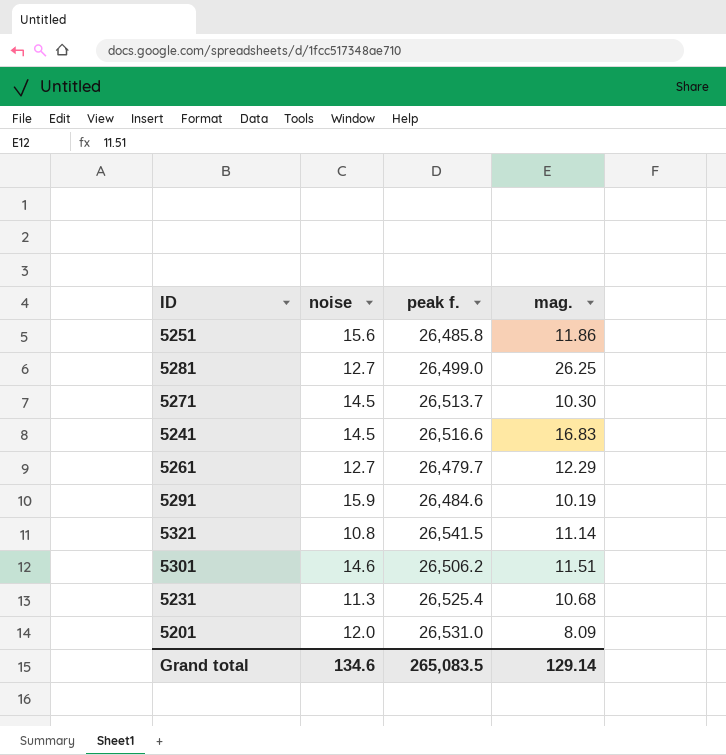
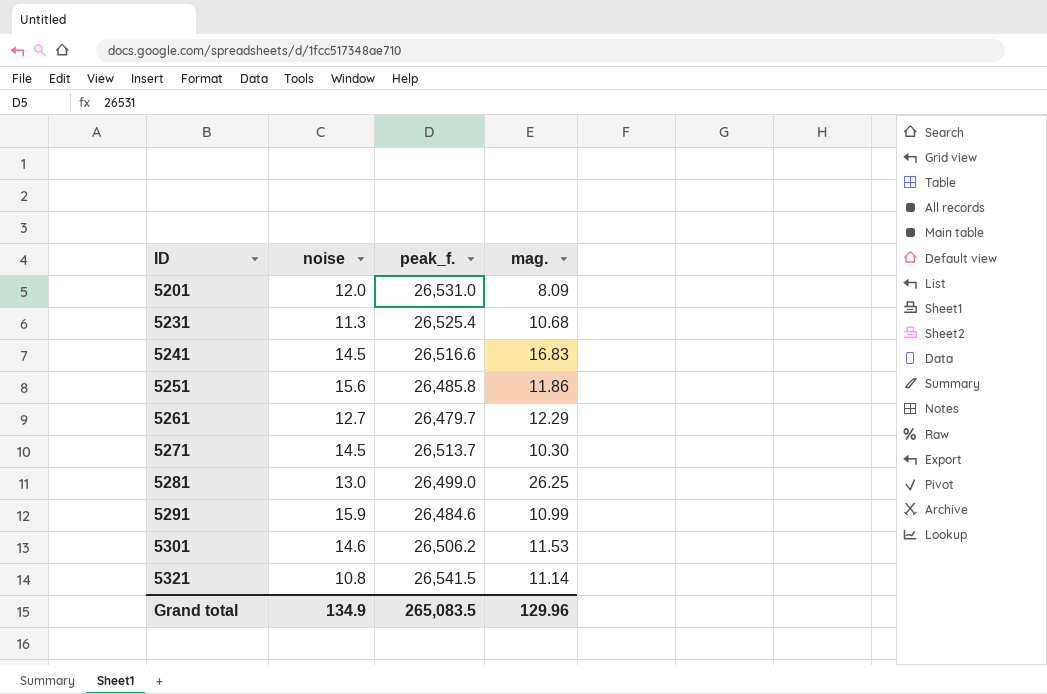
row order: none -> ID ascending
column name: peak f. -> peak_f.
5281 | noise: 12.7 -> 13.0
5291 | mag.: 10.19 -> 10.99
5301 | mag.: 11.51 -> 11.53
Grand total | noise: 134.6 -> 134.9
Grand total | mag.: 129.14 -> 129.96

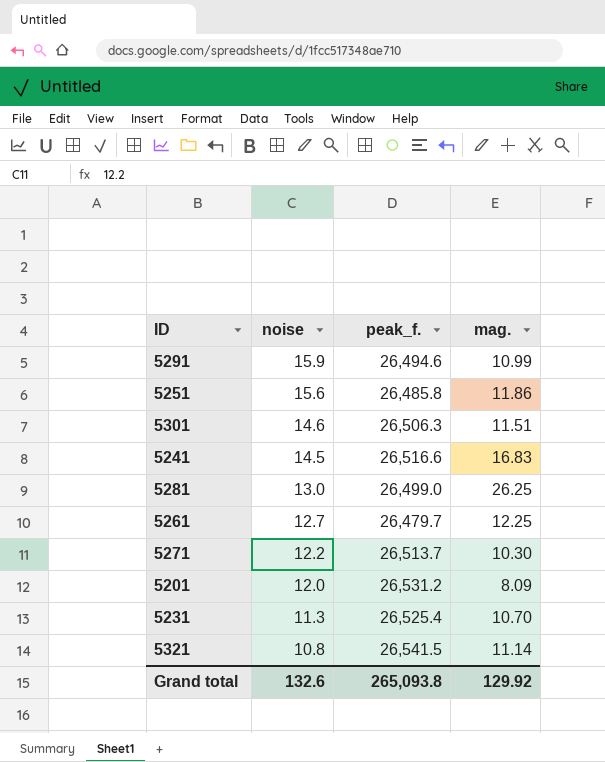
row order: ID ascending -> noise descending
5291 | peak_f.: 26,484.6 -> 26,494.6
5301 | peak_f.: 26,506.2 -> 26,506.3
5301 | mag.: 11.53 -> 11.51
5261 | mag.: 12.29 -> 12.25
5271 | noise: 14.5 -> 12.2
5201 | peak_f.: 26,531.0 -> 26,531.2
5231 | mag.: 10.68 -> 10.70
Grand total | noise: 134.9 -> 132.6
Grand total | peak_f.: 265,083.5 -> 265,093.8
Grand total | mag.: 129.96 -> 129.92

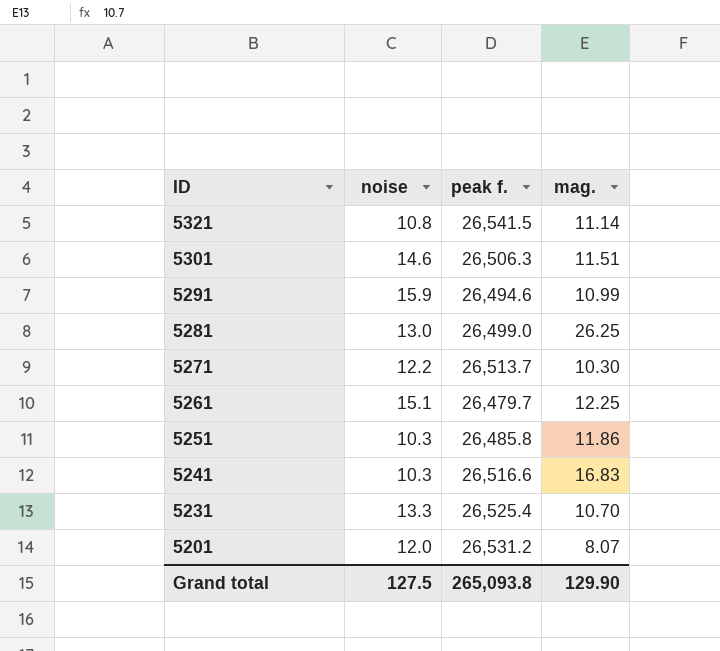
row order: noise descending -> ID descending
column name: peak_f. -> peak f.
5261 | noise: 12.7 -> 15.1
5251 | noise: 15.6 -> 10.3
5241 | noise: 14.5 -> 10.3
5231 | noise: 11.3 -> 13.3
5201 | mag.: 8.09 -> 8.07
Grand total | noise: 132.6 -> 127.5
Grand total | mag.: 129.92 -> 129.90

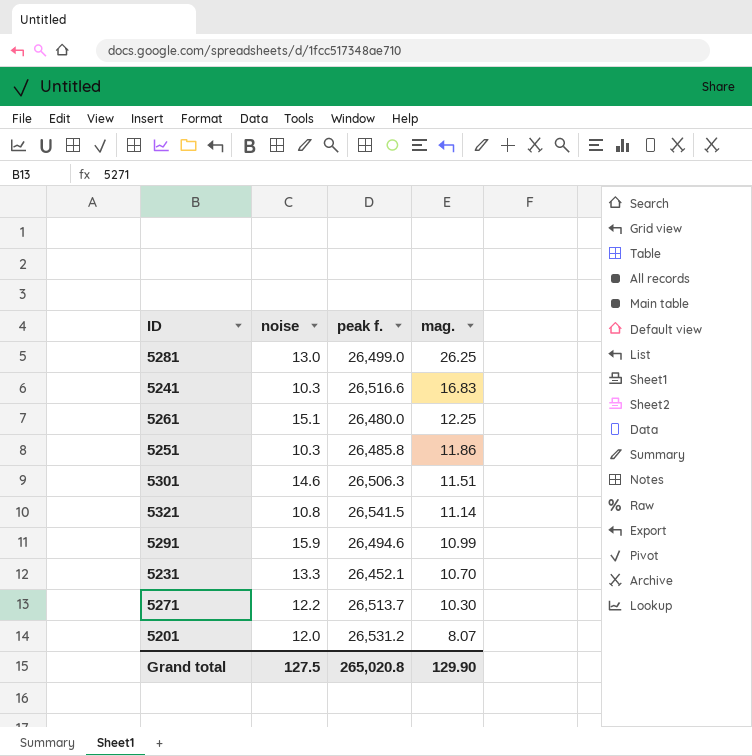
row order: ID descending -> mag. descending
5261 | peak f.: 26,479.7 -> 26,480.0
5231 | peak f.: 26,525.4 -> 26,452.1
Grand total | peak f.: 265,093.8 -> 265,020.8

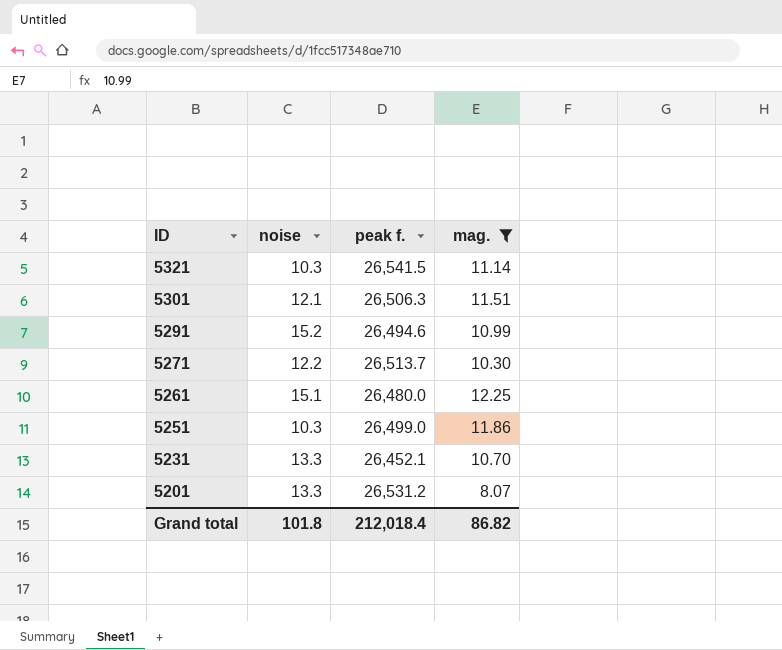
filter: none -> mag. <= 12.25
row order: mag. descending -> ID descending
5321 | noise: 10.8 -> 10.3
5301 | noise: 14.6 -> 12.1
5291 | noise: 15.9 -> 15.2
5251 | peak f.: 26,485.8 -> 26,499.0
5201 | noise: 12.0 -> 13.3
Grand total | noise: 127.5 -> 101.8
Grand total | peak f.: 265,020.8 -> 212,018.4
Grand total | mag.: 129.90 -> 86.82

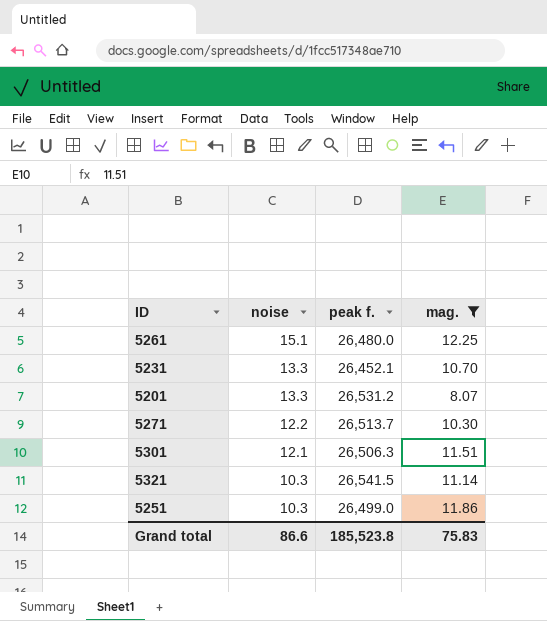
row order: ID descending -> noise descending
row 5291: 15.2 | 26,494.6 | 10.99 -> none
Grand total | noise: 101.8 -> 86.6
Grand total | peak f.: 212,018.4 -> 185,523.8
Grand total | mag.: 86.82 -> 75.83

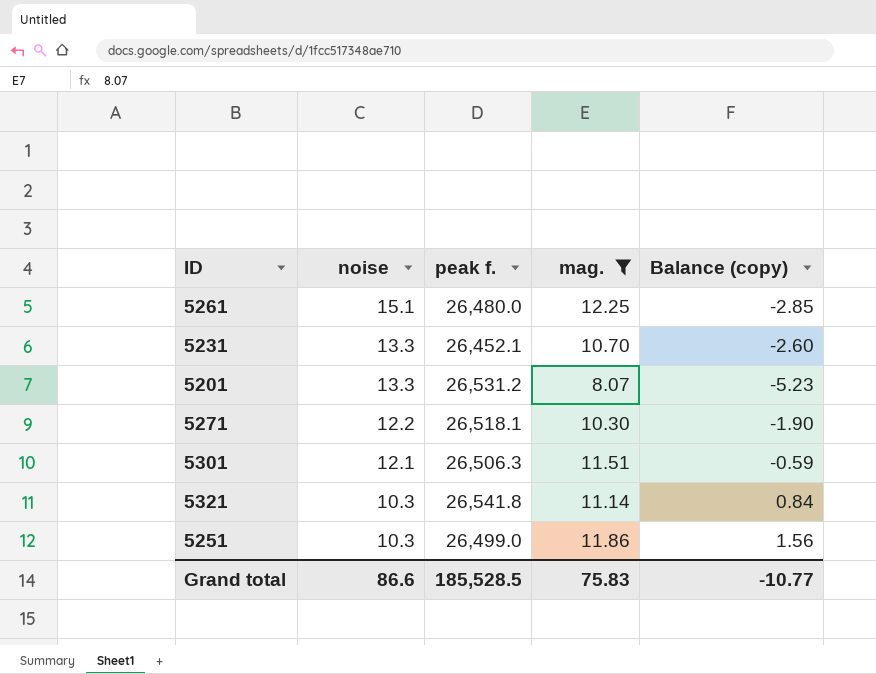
column Balance (copy) | formula: none -> [mag.] - [noise]
5271 | peak f.: 26,513.7 -> 26,518.1
5321 | peak f.: 26,541.5 -> 26,541.8
Grand total | peak f.: 185,523.8 -> 185,528.5

